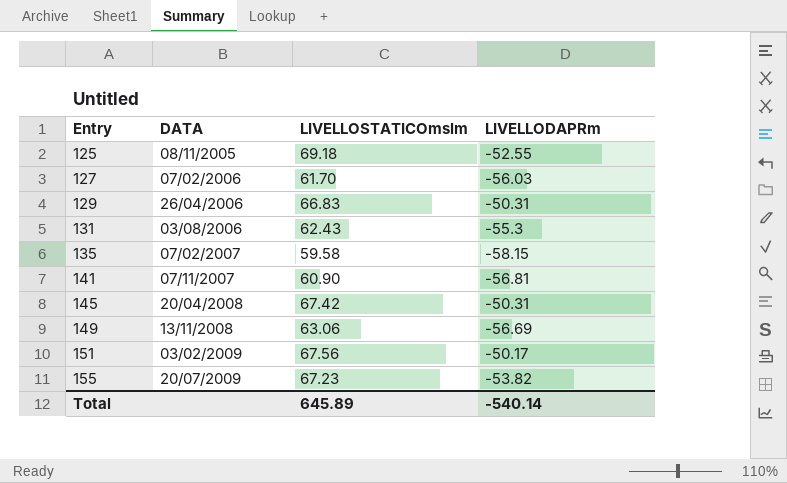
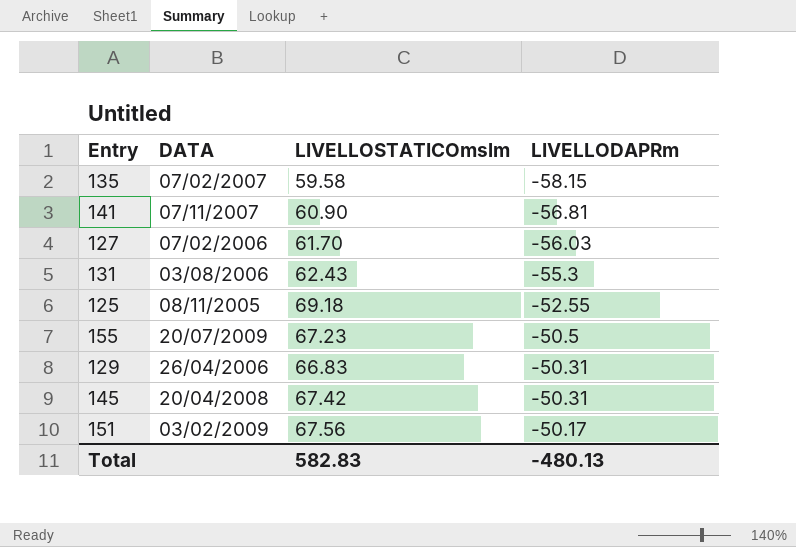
row order: Entry ascending -> LIVELLODAPRm ascending
row 149: 13/11/2008 | 63.06 | -56.69 -> none
155 | LIVELLODAPRm: -53.82 -> -50.5
Total | LIVELLOSTATICOmslm: 645.89 -> 582.83
Total | LIVELLODAPRm: -540.14 -> -480.13

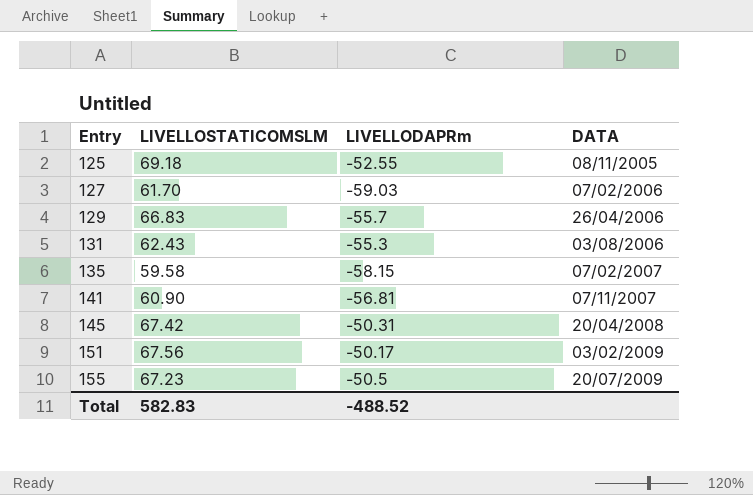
row order: LIVELLODAPRm ascending -> Entry ascending
column name: LIVELLOSTATICOmslm -> LIVELLOSTATICOMSLM
column DATA | position: 2 -> 4
127 | LIVELLODAPRm: -56.03 -> -59.03
129 | LIVELLODAPRm: -50.31 -> -55.7
Total | LIVELLODAPRm: -480.13 -> -488.52

